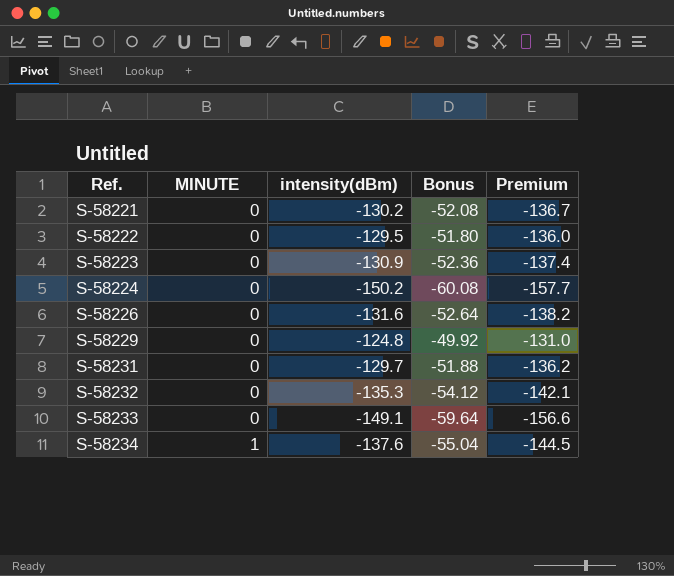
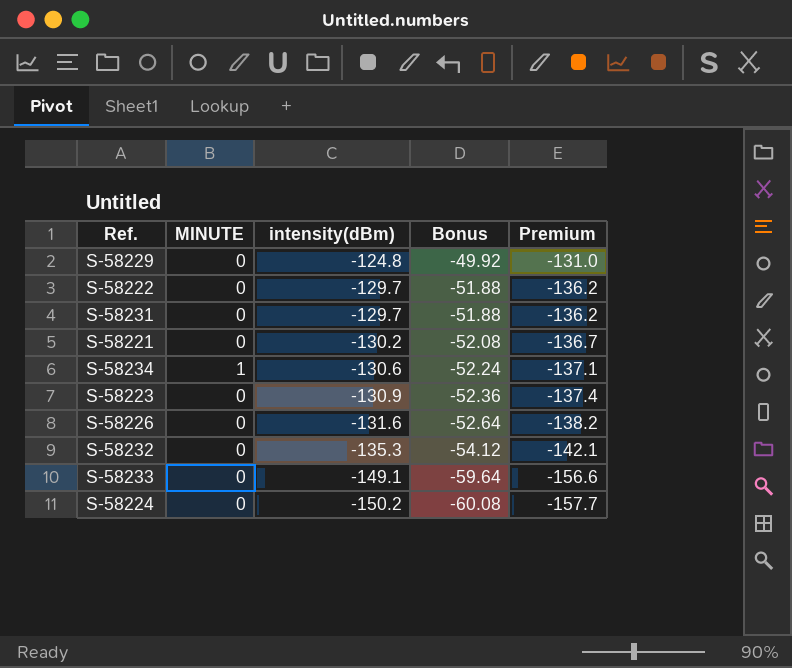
row order: Ref. ascending -> intensity(dBm) descending
S-58222 | intensity(dBm): -129.5 -> -129.7
S-58222 | Bonus: -51.80 -> -51.88
S-58222 | Premium: -136.0 -> -136.2
S-58234 | intensity(dBm): -137.6 -> -130.6
S-58234 | Bonus: -55.04 -> -52.24
S-58234 | Premium: -144.5 -> -137.1

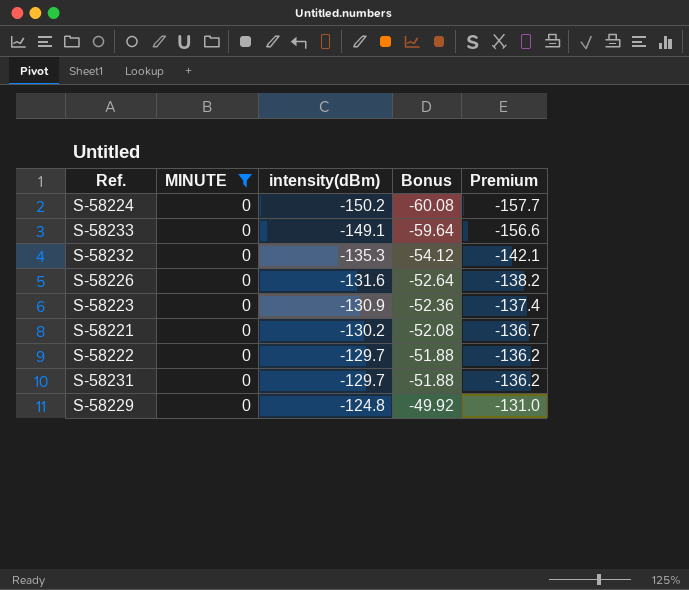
filter: none -> MINUTE = 0
row order: intensity(dBm) descending -> intensity(dBm) ascending

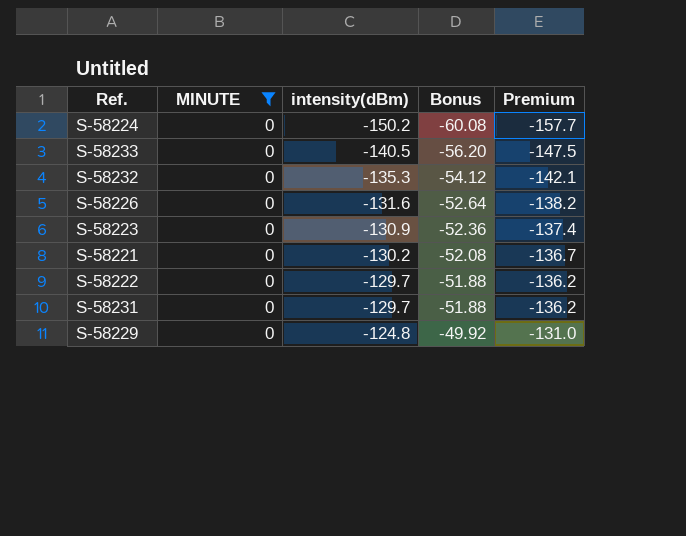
S-58233 | intensity(dBm): -149.1 -> -140.5
S-58233 | Bonus: -59.64 -> -56.20
S-58233 | Premium: -156.6 -> -147.5

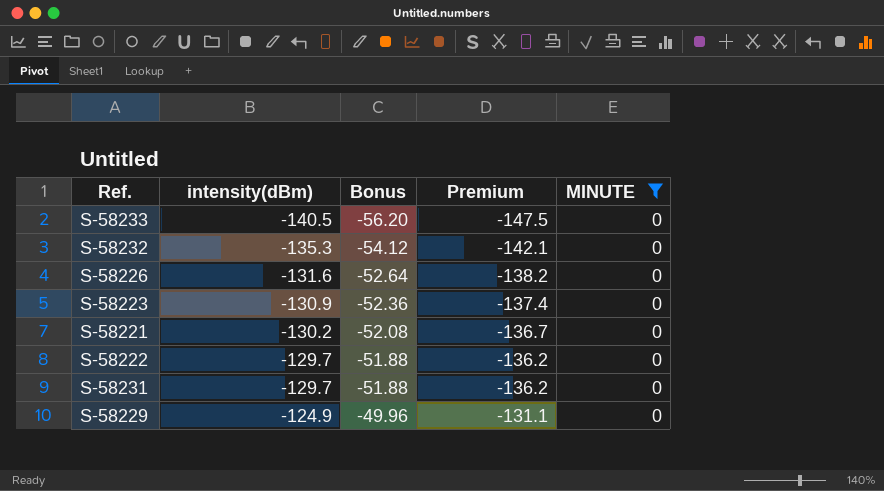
column MINUTE | position: 2 -> 5
row S-58224: 0 | -150.2 | -60.08 | -157.7 -> none
S-58229 | intensity(dBm): -124.8 -> -124.9
S-58229 | Bonus: -49.92 -> -49.96
S-58229 | Premium: -131.0 -> -131.1

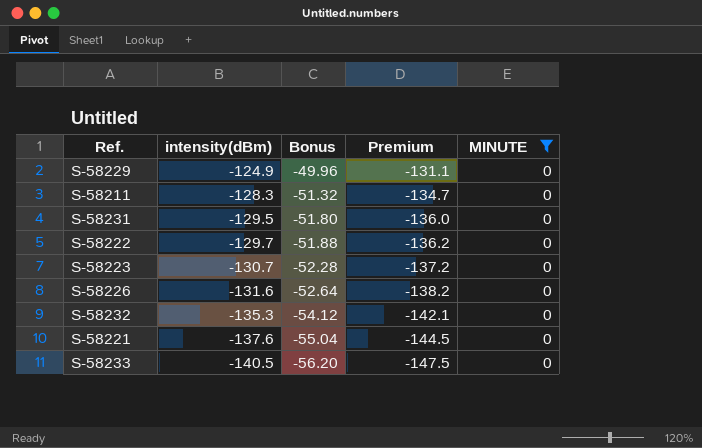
row order: intensity(dBm) ascending -> intensity(dBm) descending
row S-58211: none -> -128.3 | -51.32 | -134.7 | 0
S-58231 | intensity(dBm): -129.7 -> -129.5
S-58231 | Bonus: -51.88 -> -51.80
S-58231 | Premium: -136.2 -> -136.0
S-58223 | intensity(dBm): -130.9 -> -130.7
S-58223 | Bonus: -52.36 -> -52.28
S-58223 | Premium: -137.4 -> -137.2
S-58221 | intensity(dBm): -130.2 -> -137.6
S-58221 | Bonus: -52.08 -> -55.04
S-58221 | Premium: -136.7 -> -144.5

